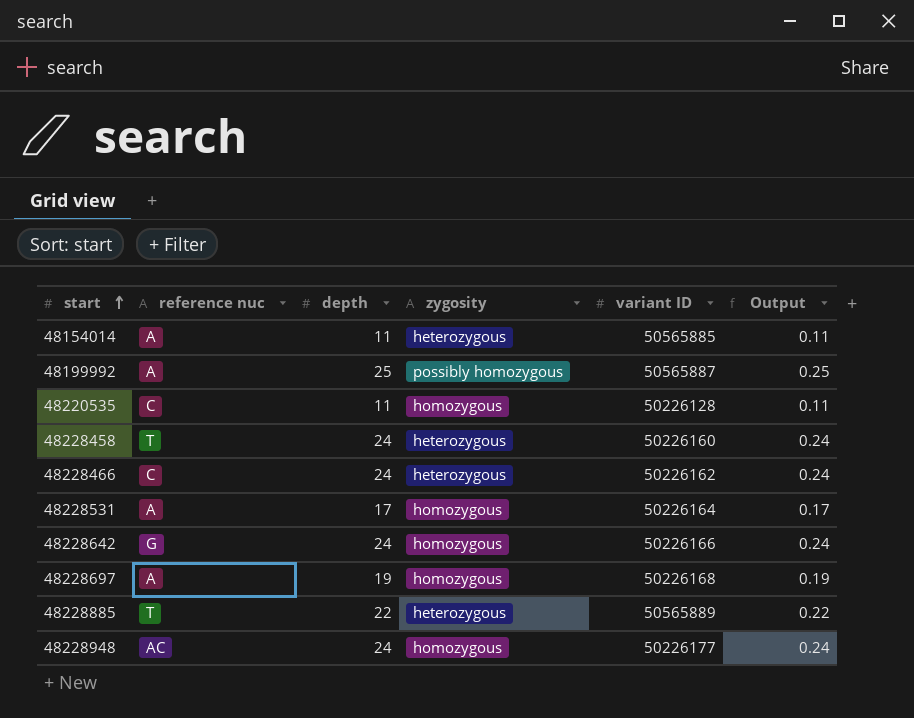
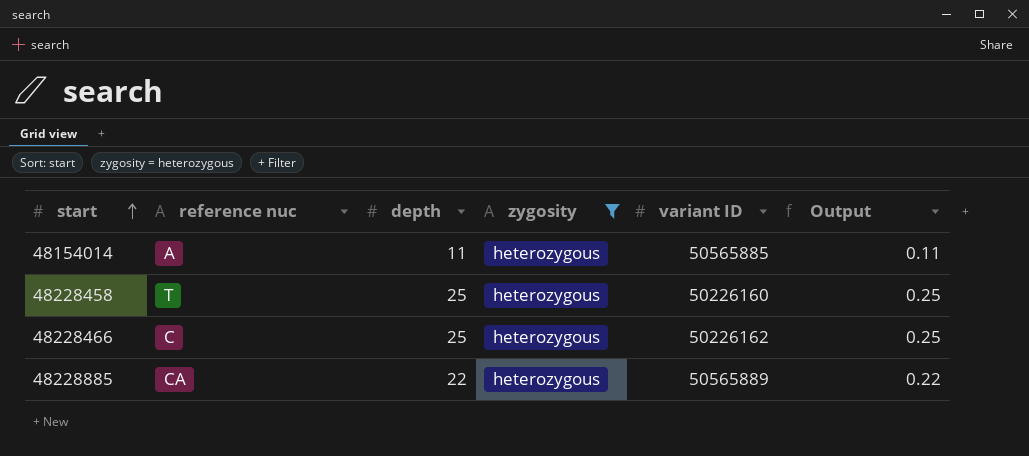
filter: none -> zygosity = heterozygous
48228458 | depth: 24 -> 25
48228458 | Output: 0.24 -> 0.25
48228466 | depth: 24 -> 25
48228466 | Output: 0.24 -> 0.25
48228885 | reference nuc: T -> CA

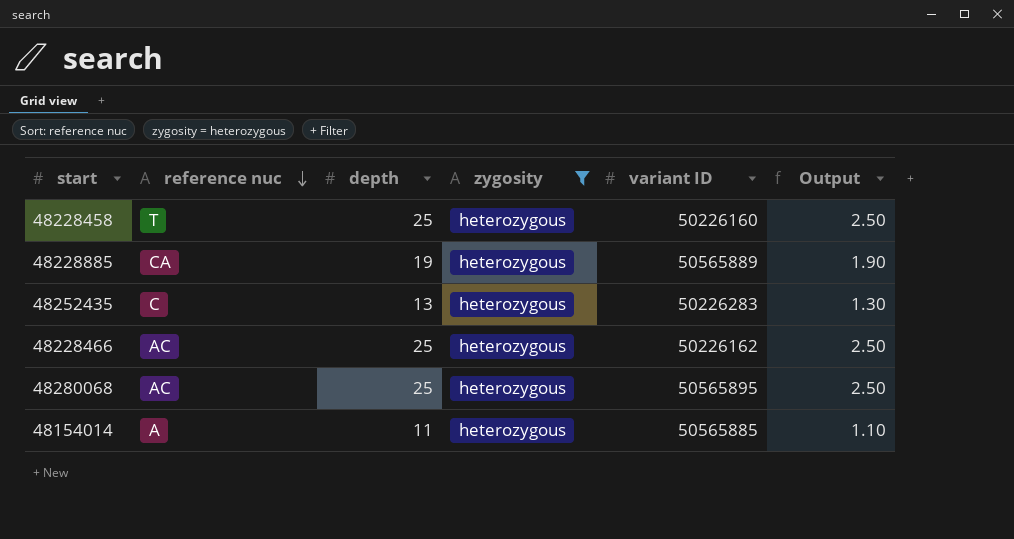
row order: start ascending -> reference nuc descending
column Output | formula: [depth] * 0.01 -> [depth] * 0.1
48228885 | depth: 22 -> 19
row 48252435: none -> C | 13 | heterozygous | 50226283 | 1.30
48228466 | reference nuc: C -> AC
row 48280068: none -> AC | 25 | heterozygous | 50565895 | 2.50

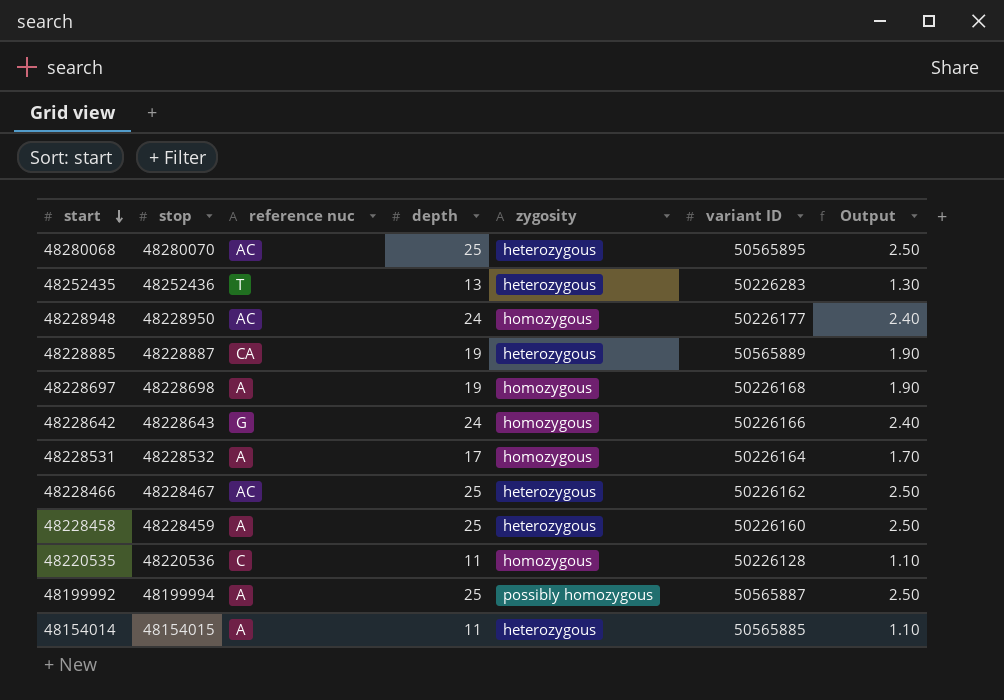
filter: zygosity = heterozygous -> none
row order: reference nuc descending -> start descending
column stop | position: none -> 2
48252435 | reference nuc: C -> T
48228458 | reference nuc: T -> A

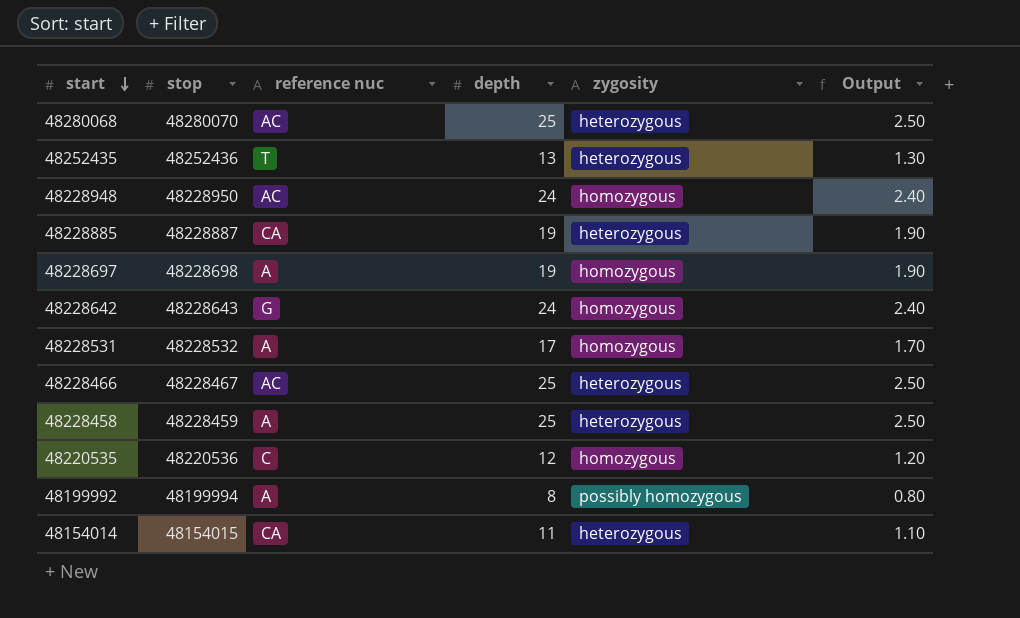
column variant ID | position: 6 -> none
48220535 | depth: 11 -> 12
48220535 | Output: 1.10 -> 1.20
48199992 | depth: 25 -> 8
48199992 | Output: 2.50 -> 0.80
48154014 | reference nuc: A -> CA

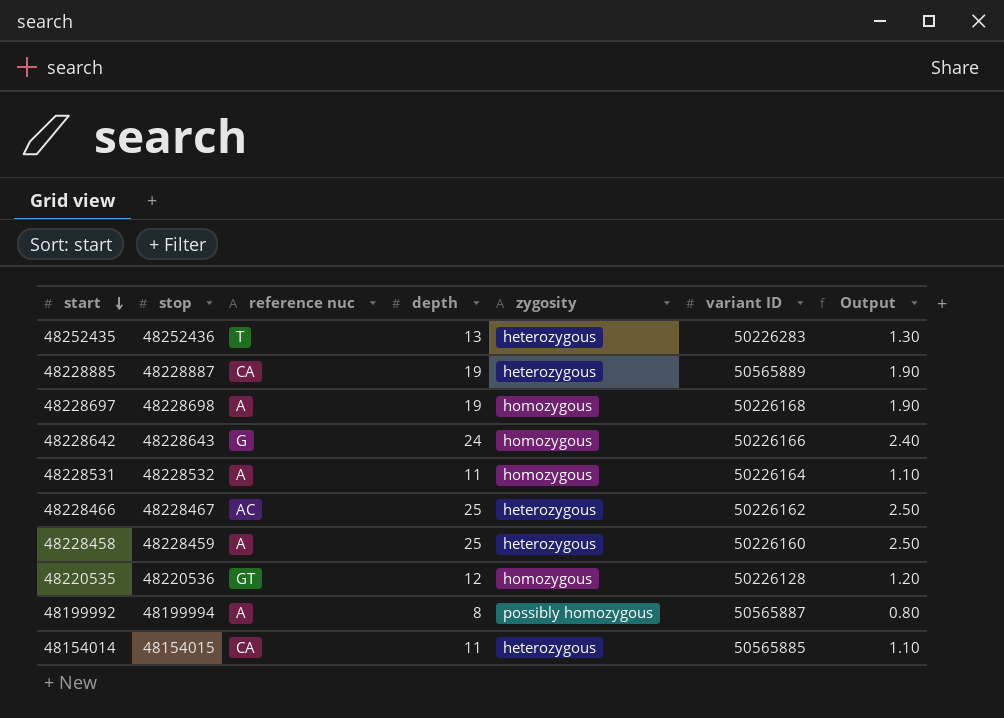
column variant ID | position: none -> 6
row 48280068: 48280070 | AC | 25 | heterozygous | 2.50 -> none
row 48228948: 48228950 | AC | 24 | homozygous | 2.40 -> none
48228531 | depth: 17 -> 11
48228531 | Output: 1.70 -> 1.10
48220535 | reference nuc: C -> GT

